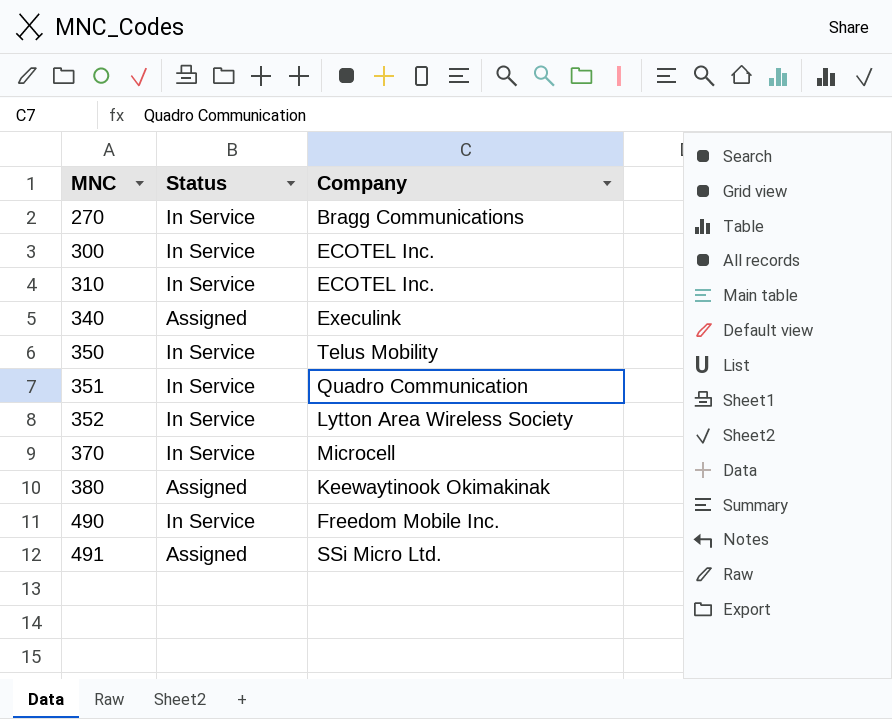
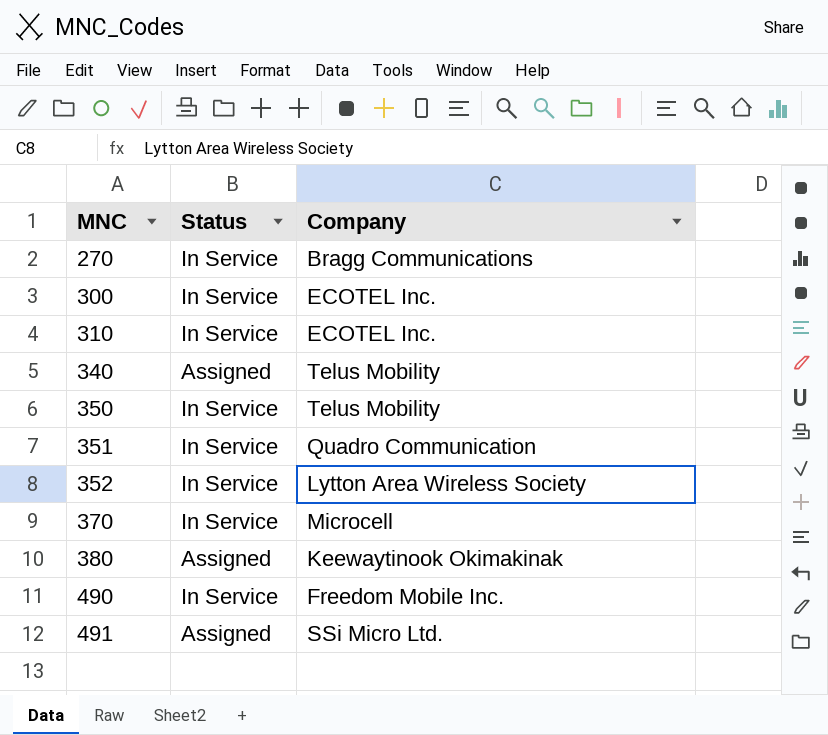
340 | Company: Execulink -> Telus Mobility

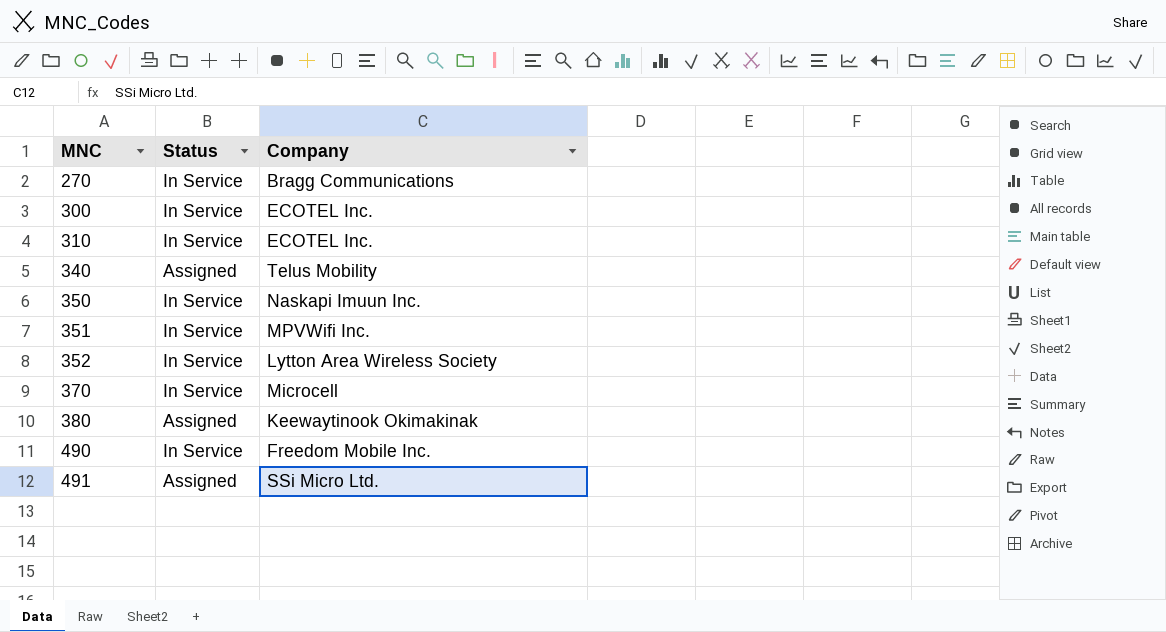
350 | Company: Telus Mobility -> Naskapi Imuun Inc.
351 | Company: Quadro Communication -> MPVWifi Inc.

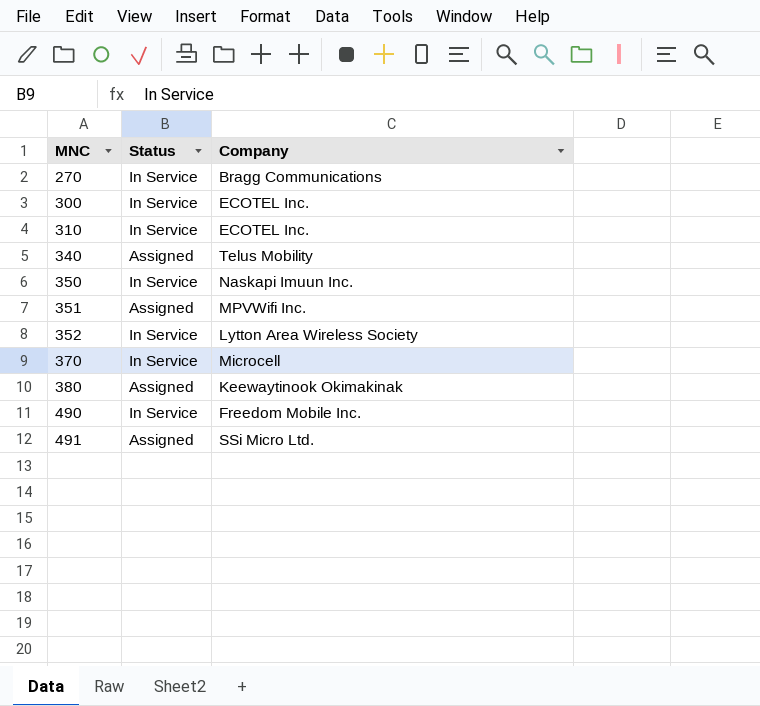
351 | Status: In Service -> Assigned

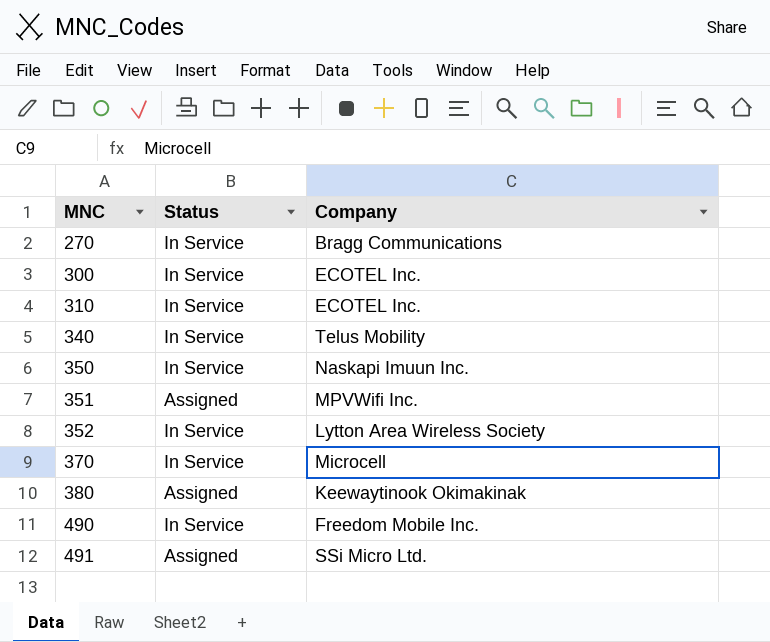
340 | Status: Assigned -> In Service

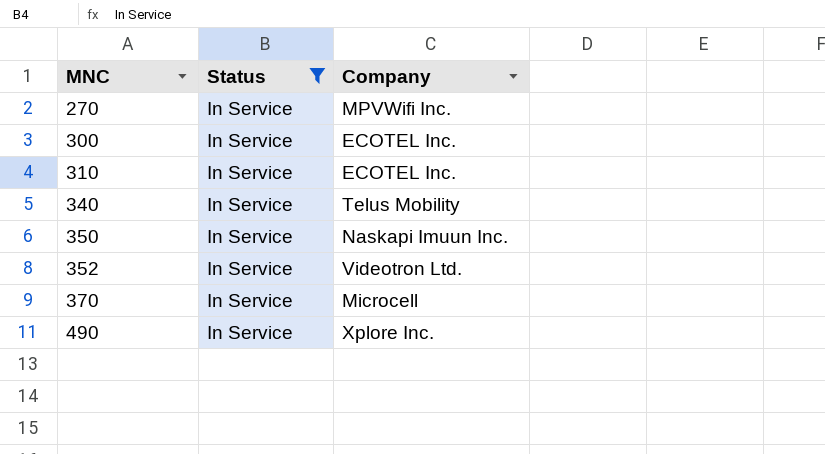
filter: none -> Status = In Service
270 | Company: Bragg Communications -> MPVWifi Inc.
352 | Company: Lytton Area Wireless Society -> Videotron Ltd.
490 | Company: Freedom Mobile Inc. -> Xplore Inc.

